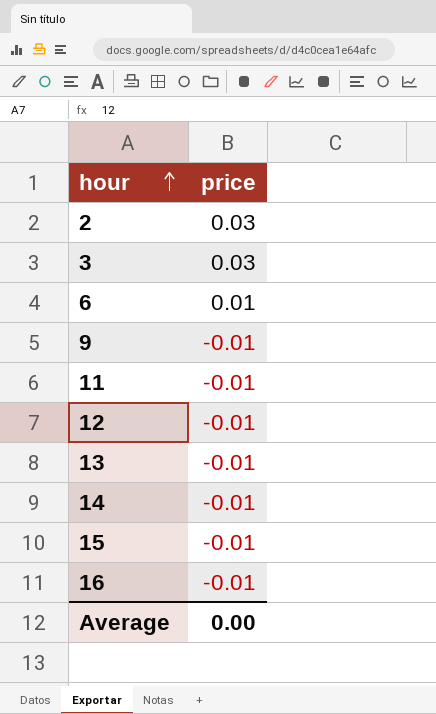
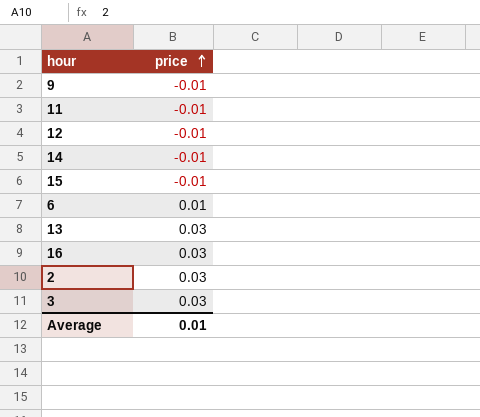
row order: hour ascending -> price ascending
13 | price: -0.01 -> 0.03
16 | price: -0.01 -> 0.03
Average | price: 0.00 -> 0.01

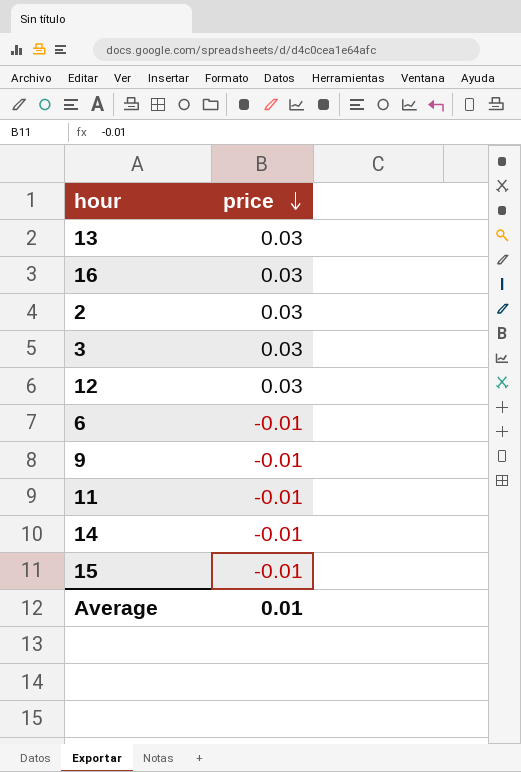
row order: price ascending -> price descending
12 | price: -0.01 -> 0.03
6 | price: 0.01 -> -0.01

